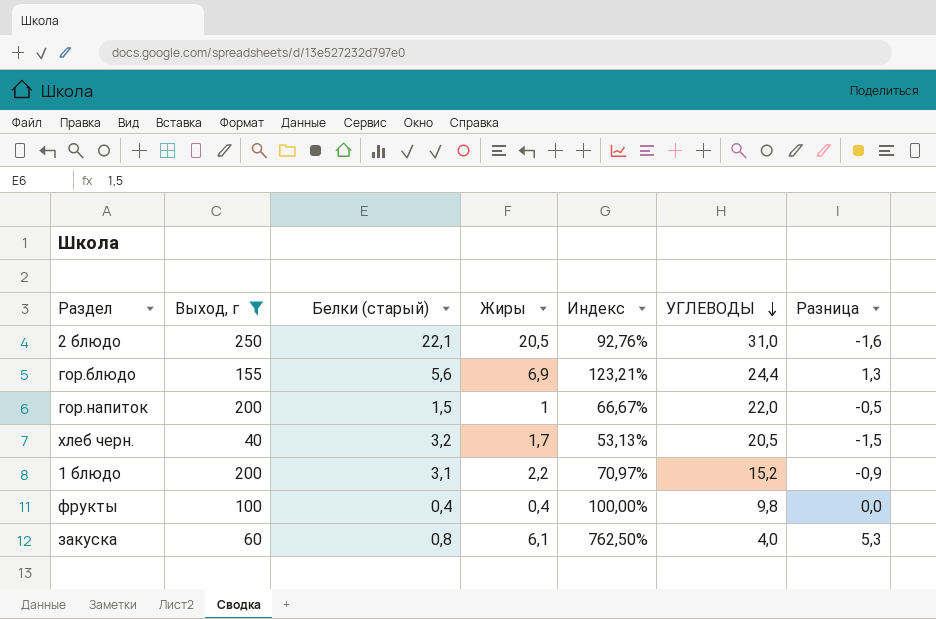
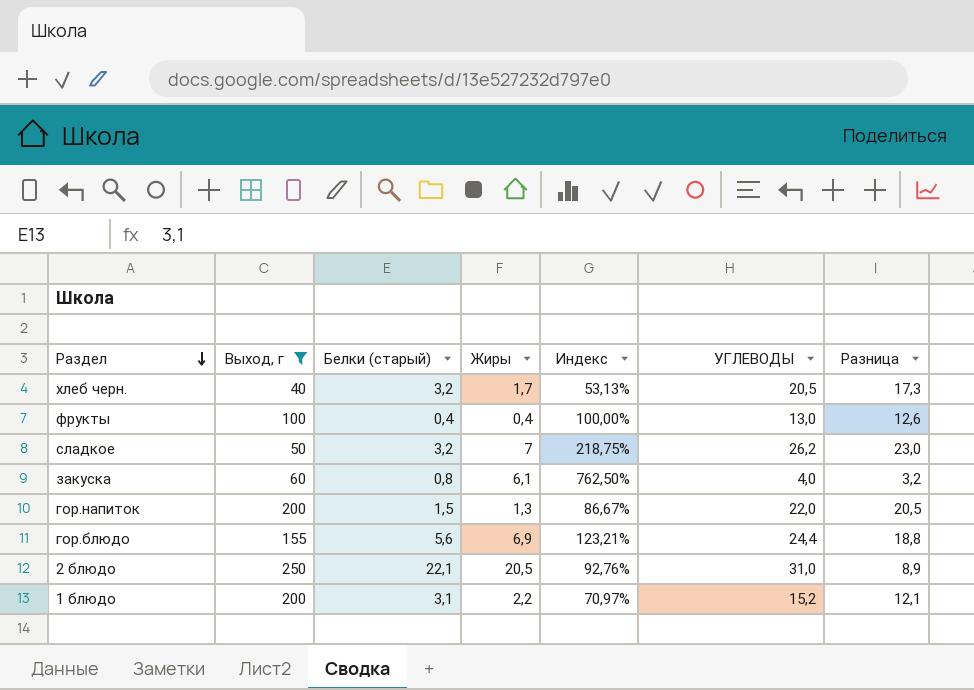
row order: УГЛЕВОДЫ descending -> Раздел descending
column Разница | formula: [Жиры] - [Белки (старый)] -> [УГЛЕВОДЫ] - [Белки (старый)]
фрукты | УГЛЕВОДЫ: 9,8 -> 13,0
row сладкое: none -> 50 | 3,2 | 7 | 218,75% | 26,2 | 23,0
гор.напиток | Жиры: 1 -> 1,3
гор.напиток | Индекс: 66,67% -> 86,67%

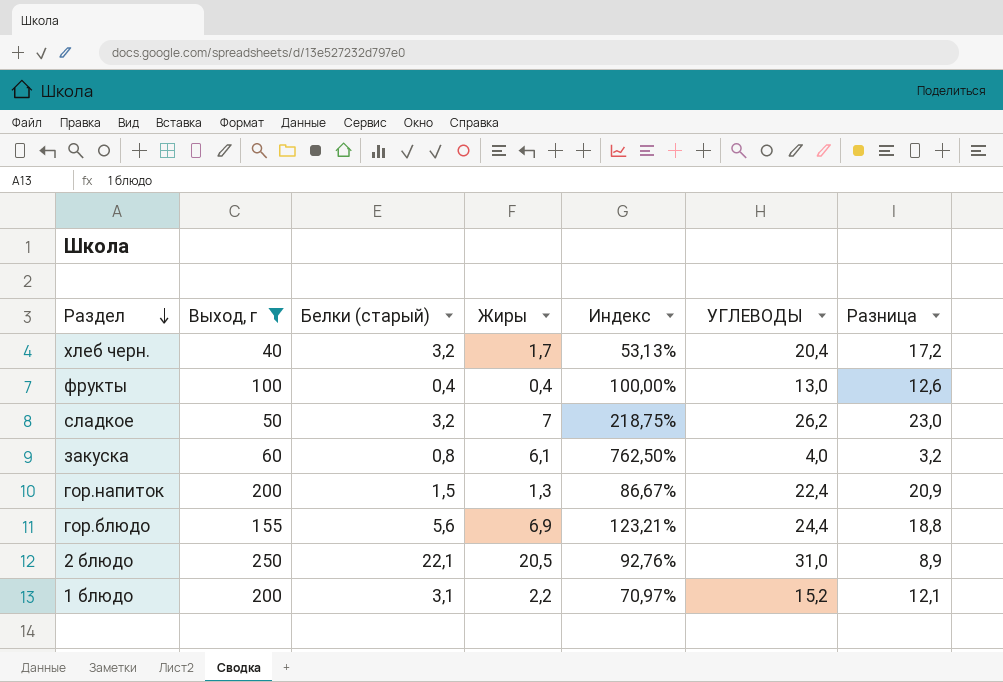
хлеб черн. | УГЛЕВОДЫ: 20,5 -> 20,4
хлеб черн. | Разница: 17,3 -> 17,2
гор.напиток | УГЛЕВОДЫ: 22,0 -> 22,4
гор.напиток | Разница: 20,5 -> 20,9

